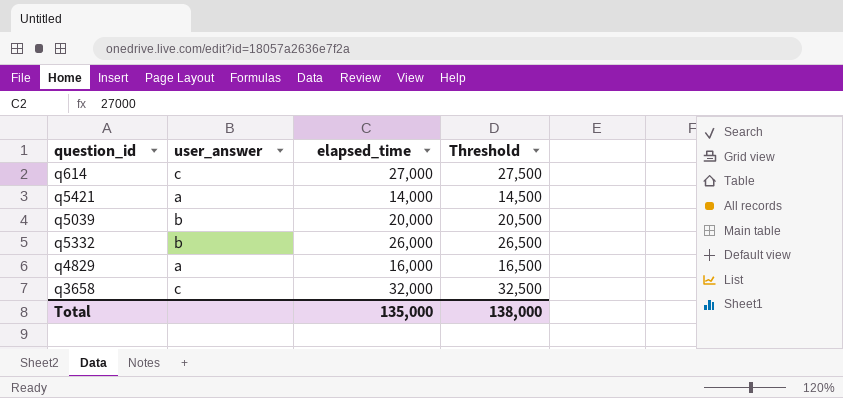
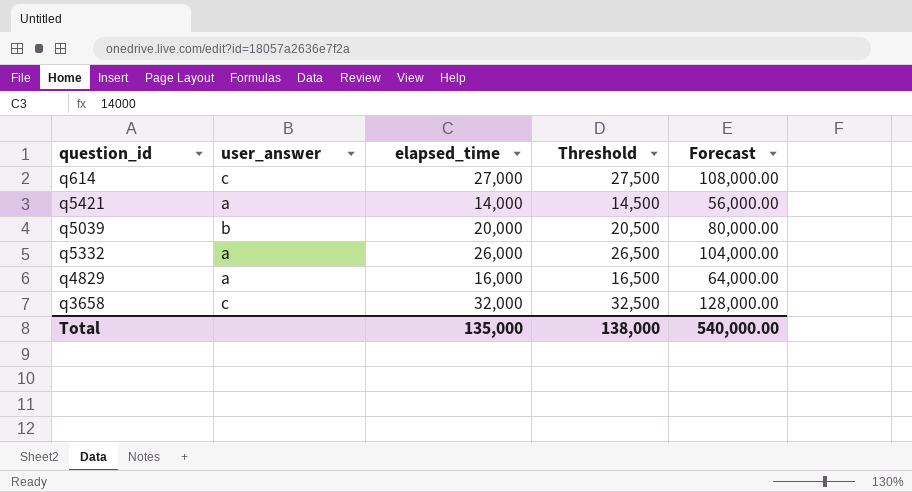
column Forecast | formula: none -> [elapsed_time] * 4
q5332 | user_answer: b -> a

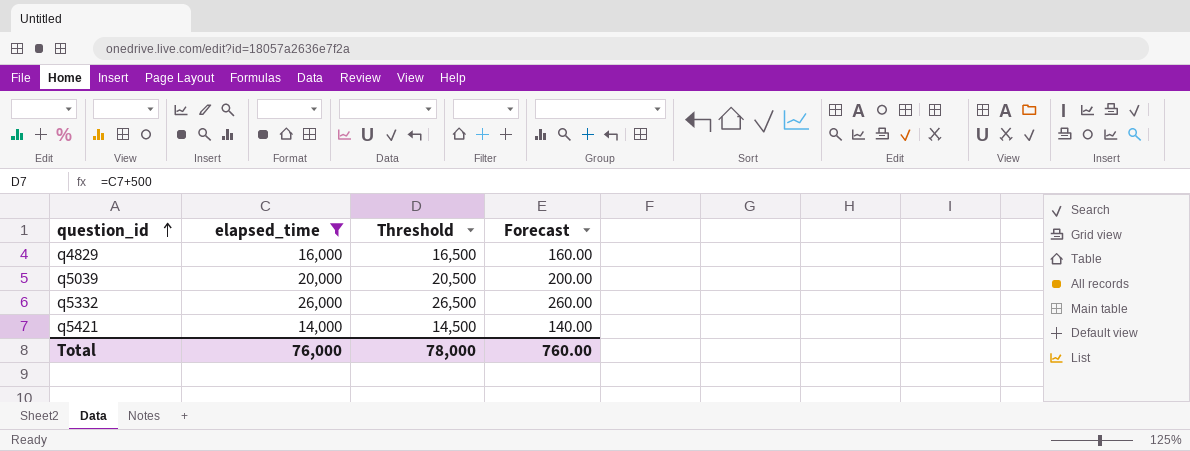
filter: none -> elapsed_time <= 26,000
row order: none -> question_id ascending
column user_answer | position: 2 -> none
column Forecast | formula: [elapsed_time] * 4 -> [elapsed_time] * 0.01
Total | elapsed_time: 135,000 -> 76,000
Total | Threshold: 138,000 -> 78,000
Total | Forecast: 540,000.00 -> 760.00

